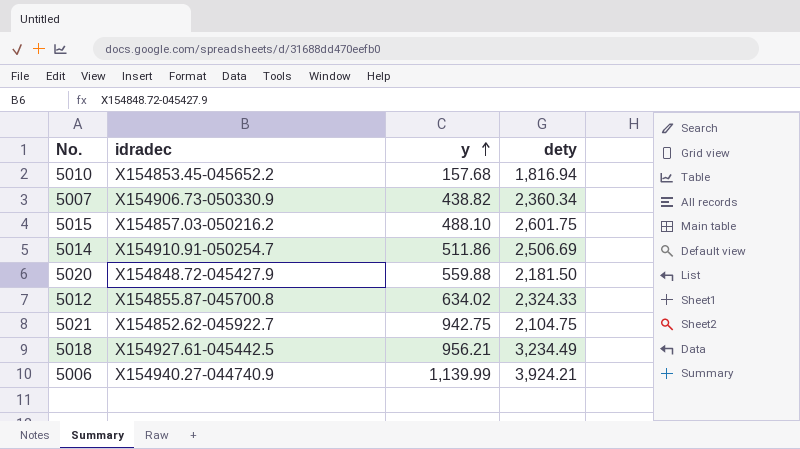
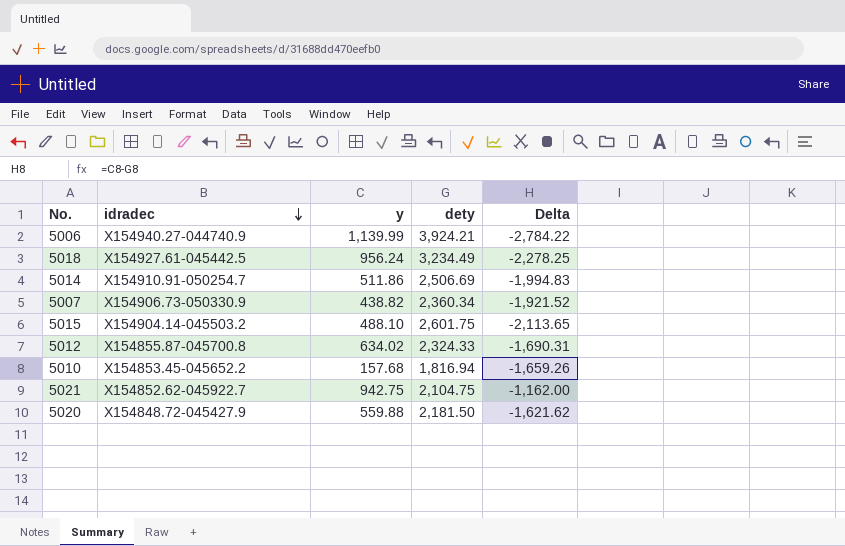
row order: y ascending -> idradec descending
column Delta | formula: none -> [y] - [dety]
5018 | y: 956.21 -> 956.24
5015 | idradec: X154857.03-050216.2 -> X154904.14-045503.2

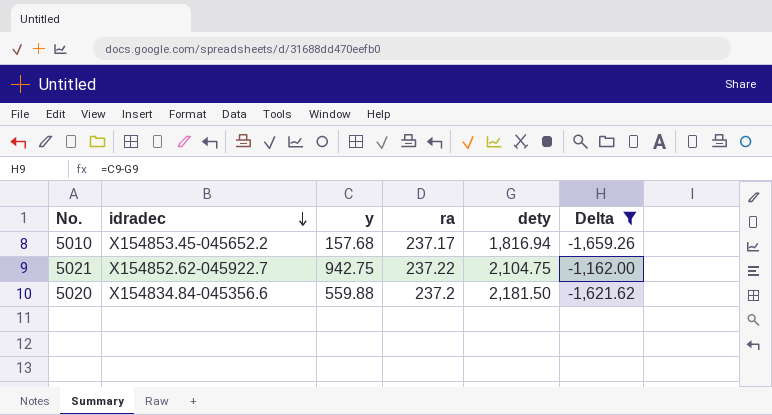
filter: none -> Delta >= -1,659.26
column ra | position: none -> 4
5020 | idradec: X154848.72-045427.9 -> X154834.84-045356.6

